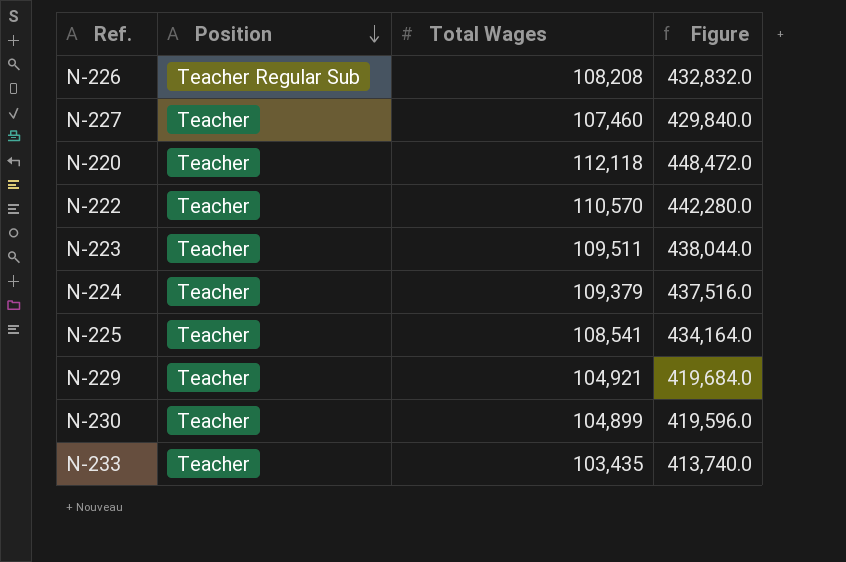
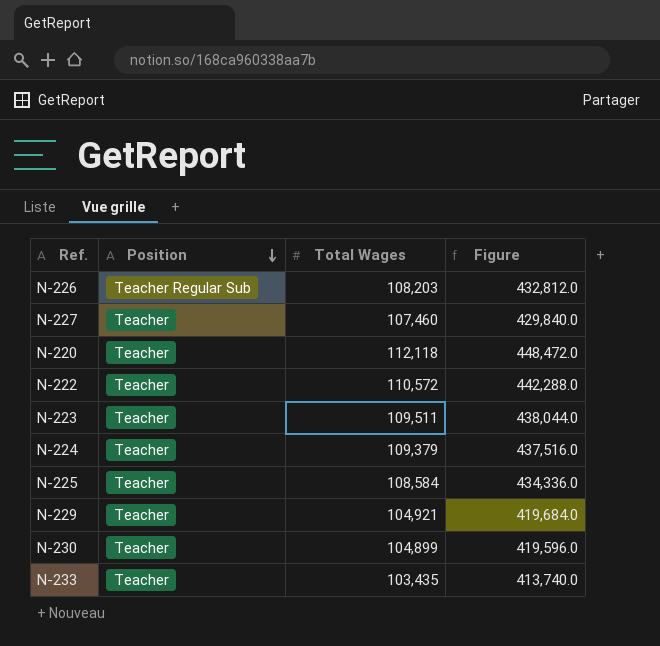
N-226 | Total Wages: 108,208 -> 108,203
N-226 | Figure: 432,832.0 -> 432,812.0
N-222 | Total Wages: 110,570 -> 110,572
N-222 | Figure: 442,280.0 -> 442,288.0
N-225 | Total Wages: 108,541 -> 108,584
N-225 | Figure: 434,164.0 -> 434,336.0

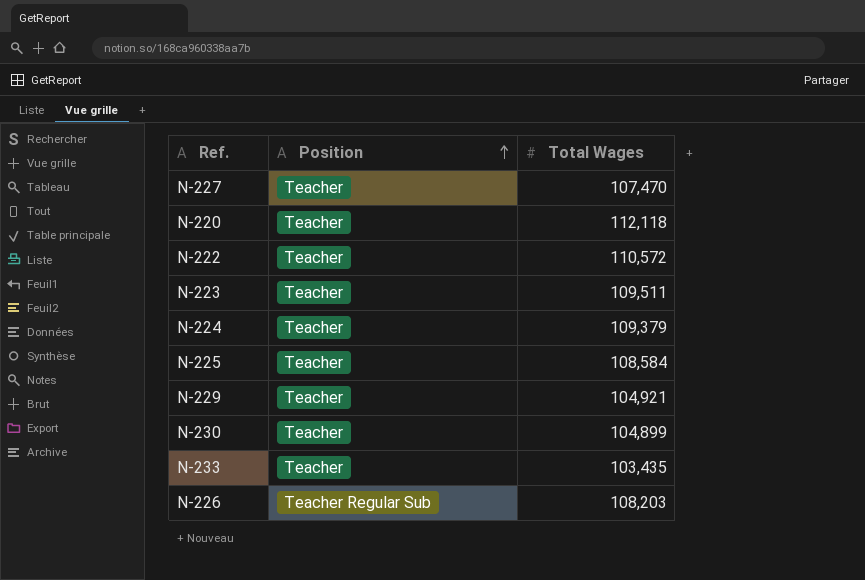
row order: Position descending -> Position ascending
column Figure | formula: [Total Wages] * 4 -> none
N-227 | Total Wages: 107,460 -> 107,470

